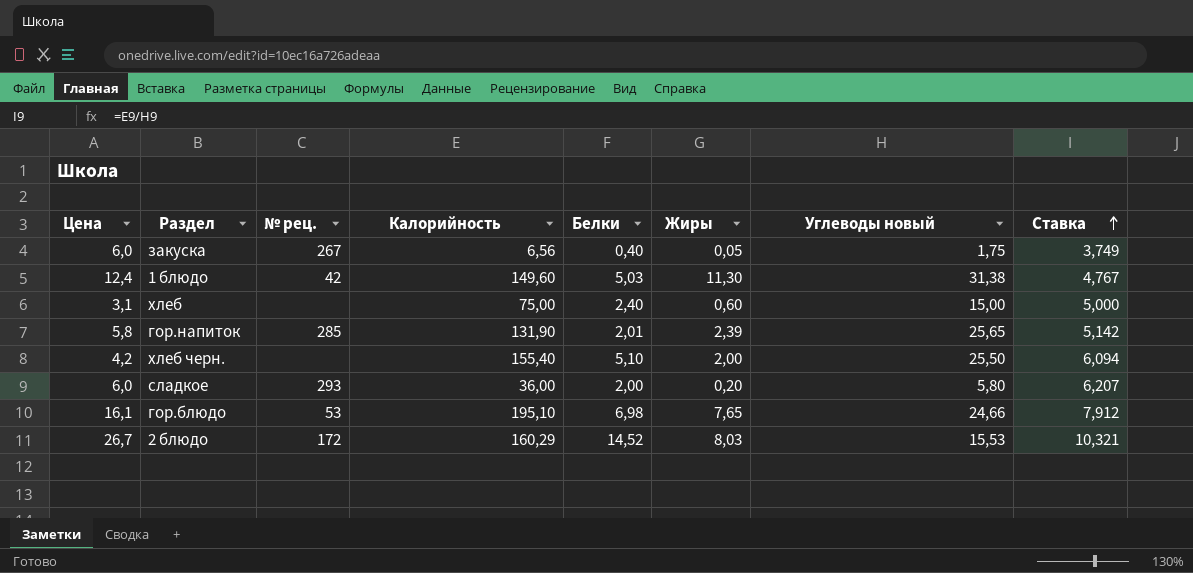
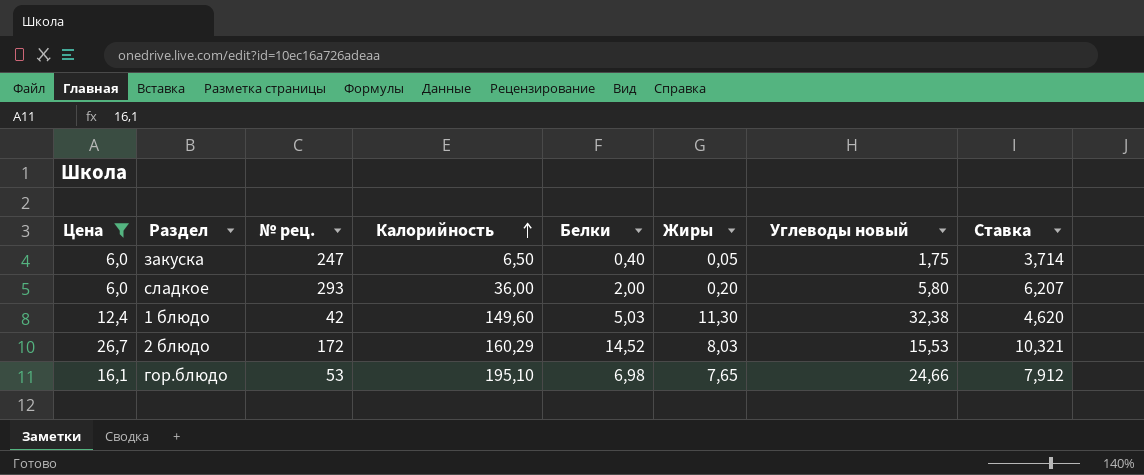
filter: none -> Цена >= 6,0
row order: Ставка ascending -> Калорийность ascending
закуска | № рец.: 267 -> 247
закуска | Калорийность: 6,56 -> 6,50
закуска | Ставка: 3,749 -> 3,714
1 блюдо | Углеводы новый: 31,38 -> 32,38
1 блюдо | Ставка: 4,767 -> 4,620

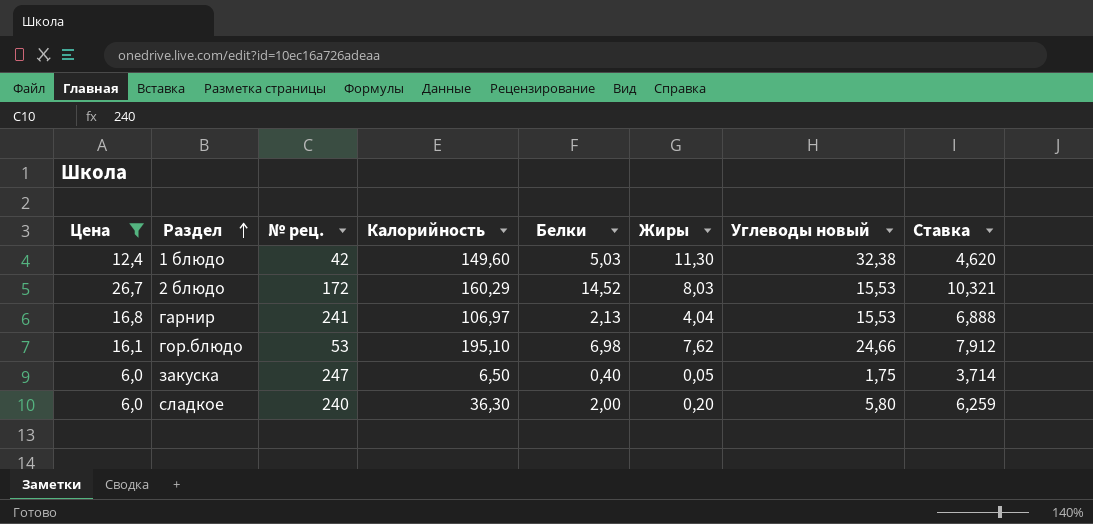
row order: Калорийность ascending -> Раздел ascending
row гарнир: none -> 16,8 | 241 | 106,97 | 2,13 | 4,04 | 15,53 | 6,888
гор.блюдо | Жиры: 7,65 -> 7,62
сладкое | № рец.: 293 -> 240
сладкое | Калорийность: 36,00 -> 36,30
сладкое | Ставка: 6,207 -> 6,259

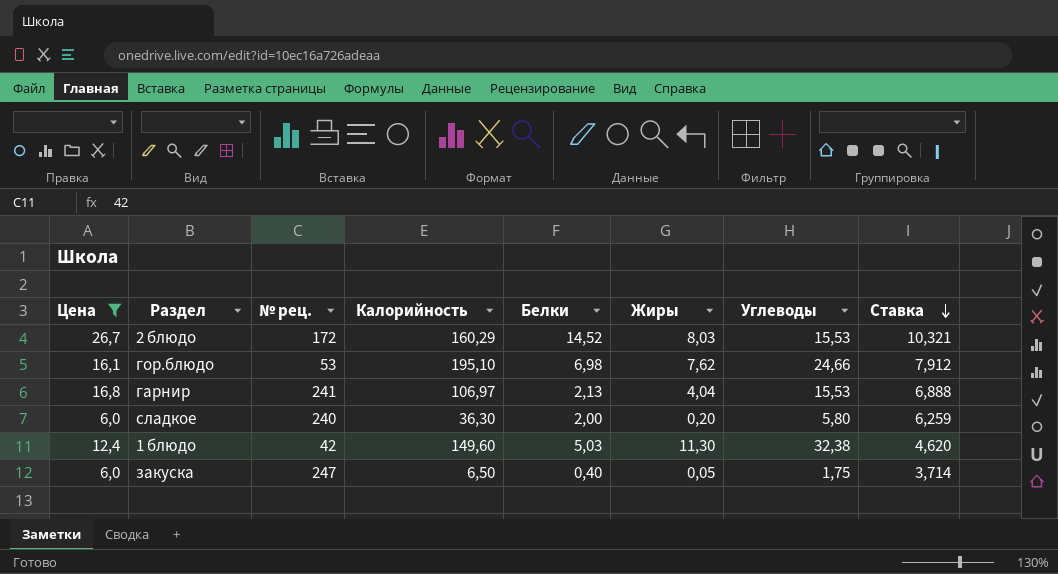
row order: Раздел ascending -> Ставка descending
column name: Углеводы новый -> Углеводы

